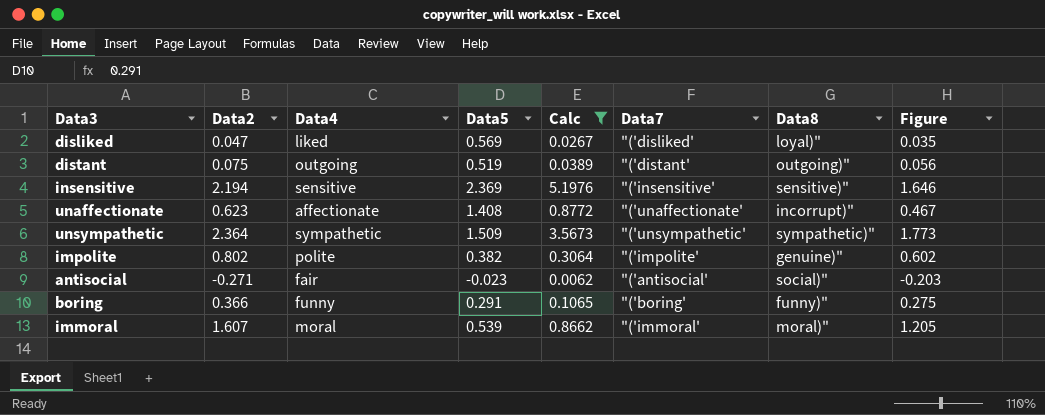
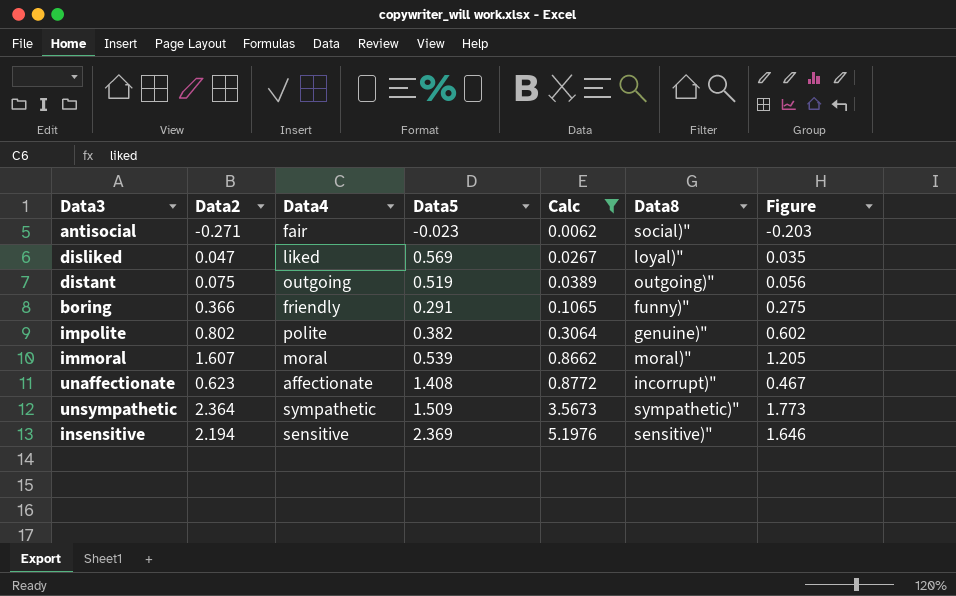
row order: none -> Calc ascending
column Data7 | position: 6 -> none
boring | Data4: funny -> friendly

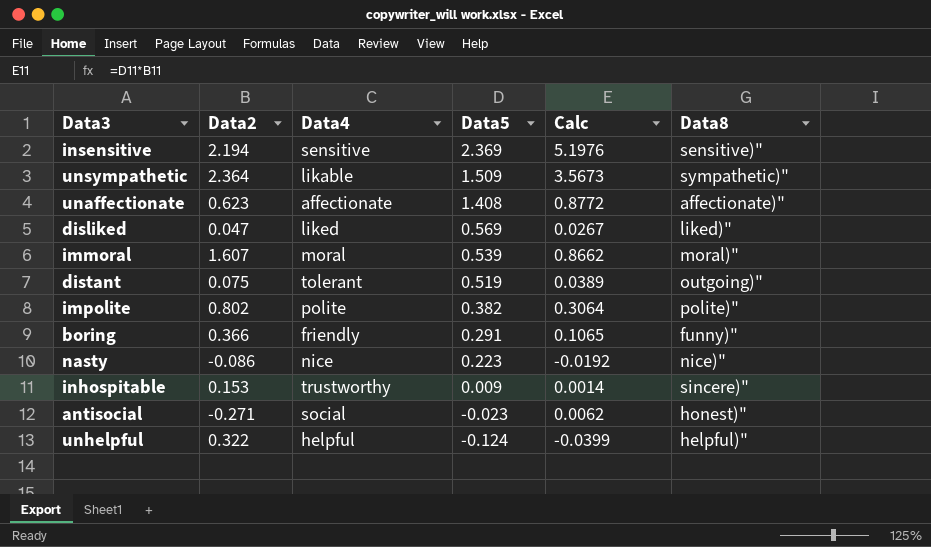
filter: Calc >= 0.0062 -> none
row order: Calc ascending -> Data5 descending
column Figure | formula: [Data2] * 0.75 -> none
unsympathetic | Data4: sympathetic -> likable
unaffectionate | Data8: incorrupt)" -> affectionate)"
disliked | Data8: loyal)" -> liked)"
distant | Data4: outgoing -> tolerant
impolite | Data8: genuine)" -> polite)"
antisocial | Data4: fair -> social
antisocial | Data8: social)" -> honest)"

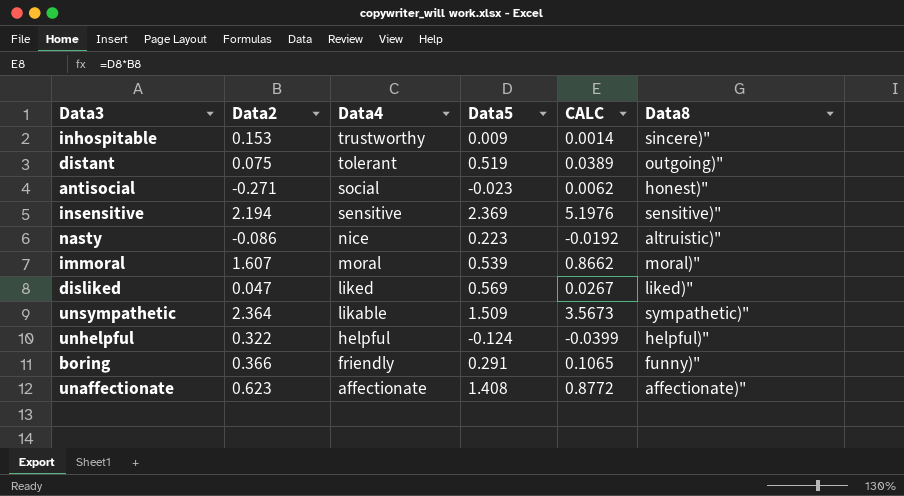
row order: Data5 descending -> Data4 descending
column name: Calc -> CALC
row impolite: 0.802 | polite | 0.382 | 0.3064 | polite)" -> none
nasty | Data8: nice)" -> altruistic)"

